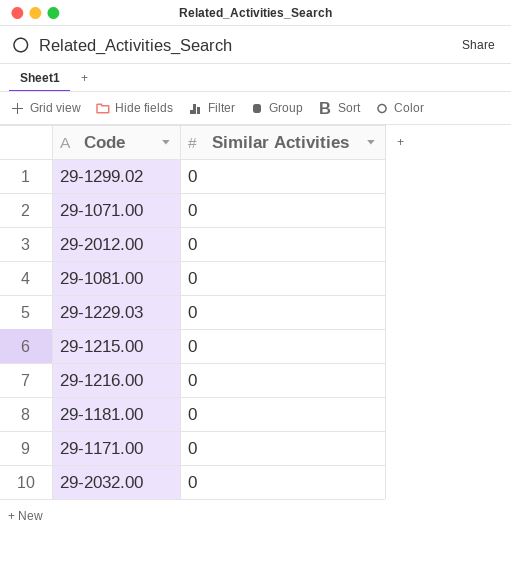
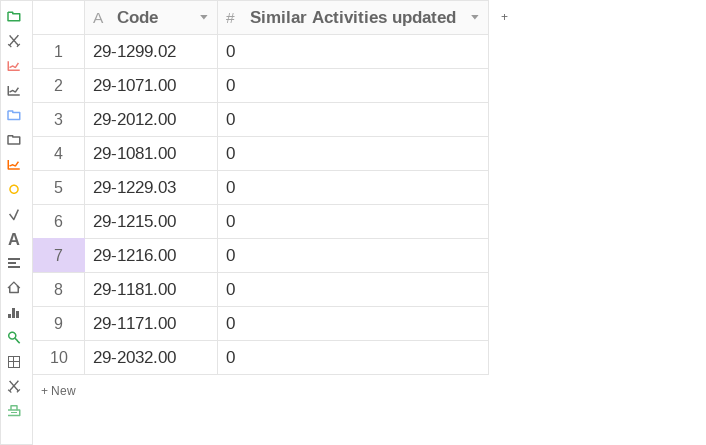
column name: Similar Activities -> Similar Activities updated

